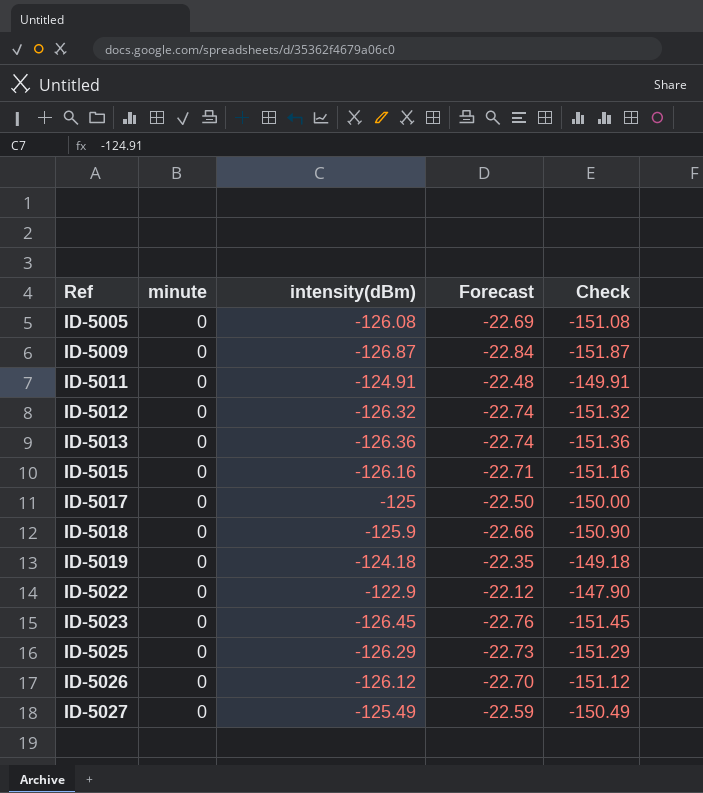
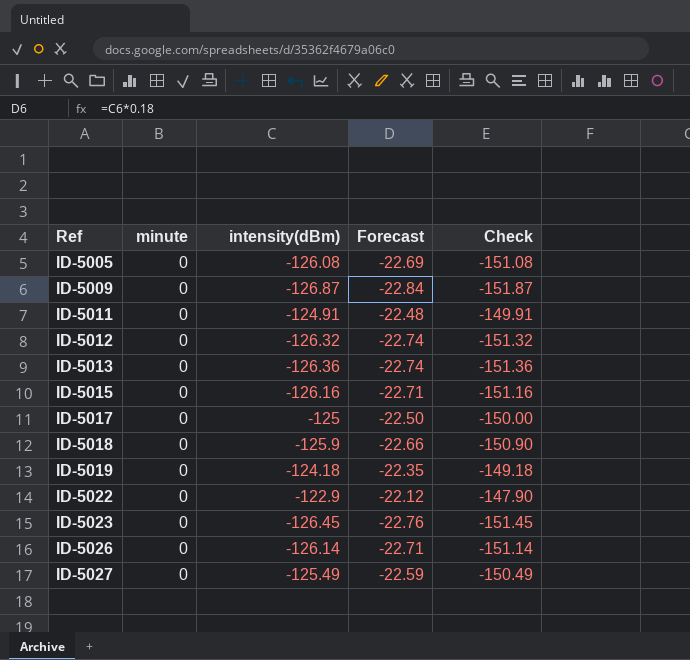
row ID-5025: 0 | -126.29 | -22.73 | -151.29 -> none
ID-5026 | intensity(dBm): -126.12 -> -126.14
ID-5026 | Forecast: -22.70 -> -22.71
ID-5026 | Check: -151.12 -> -151.14

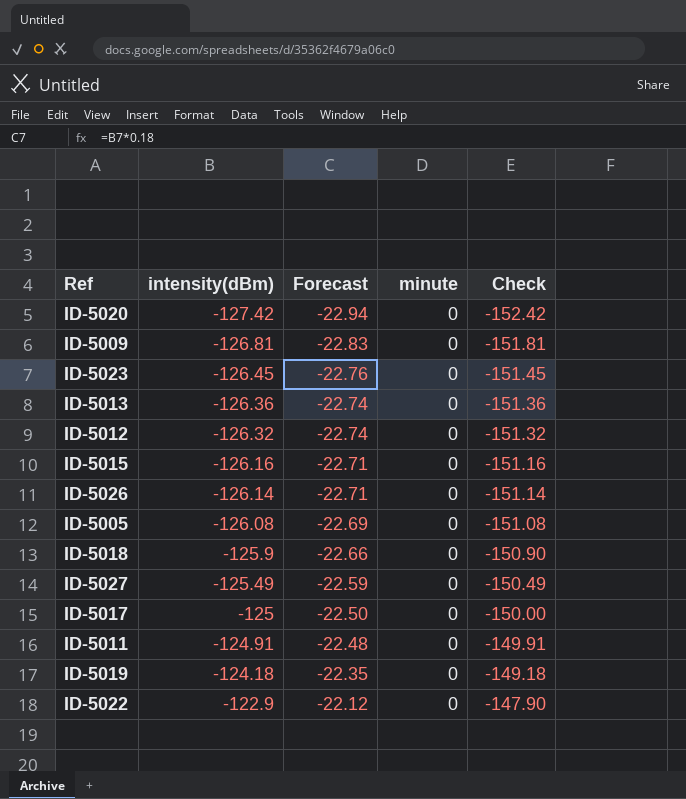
row order: Ref ascending -> intensity(dBm) ascending
column minute | position: 2 -> 4
row ID-5020: none -> -127.42 | -22.94 | 0 | -152.42
ID-5009 | intensity(dBm): -126.87 -> -126.81
ID-5009 | Forecast: -22.84 -> -22.83
ID-5009 | Check: -151.87 -> -151.81

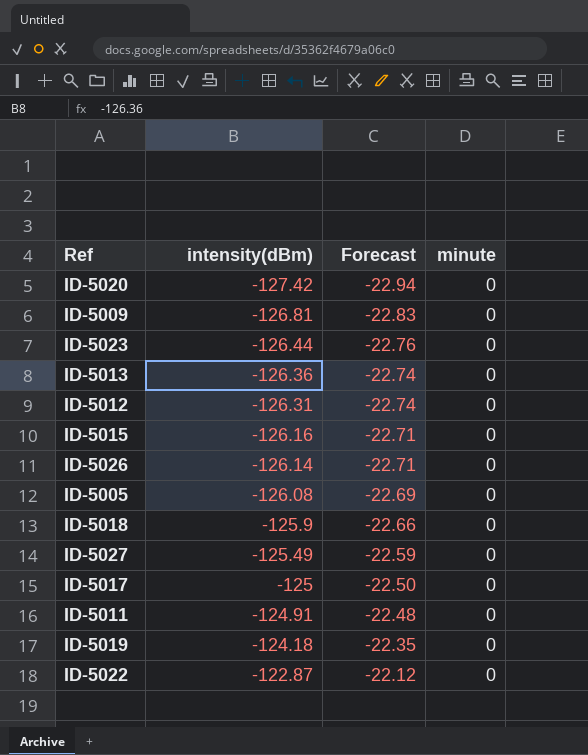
column Check | formula: [intensity(dBm)] - 25 -> none
ID-5023 | intensity(dBm): -126.45 -> -126.44
ID-5012 | intensity(dBm): -126.32 -> -126.31
ID-5022 | intensity(dBm): -122.9 -> -122.87

